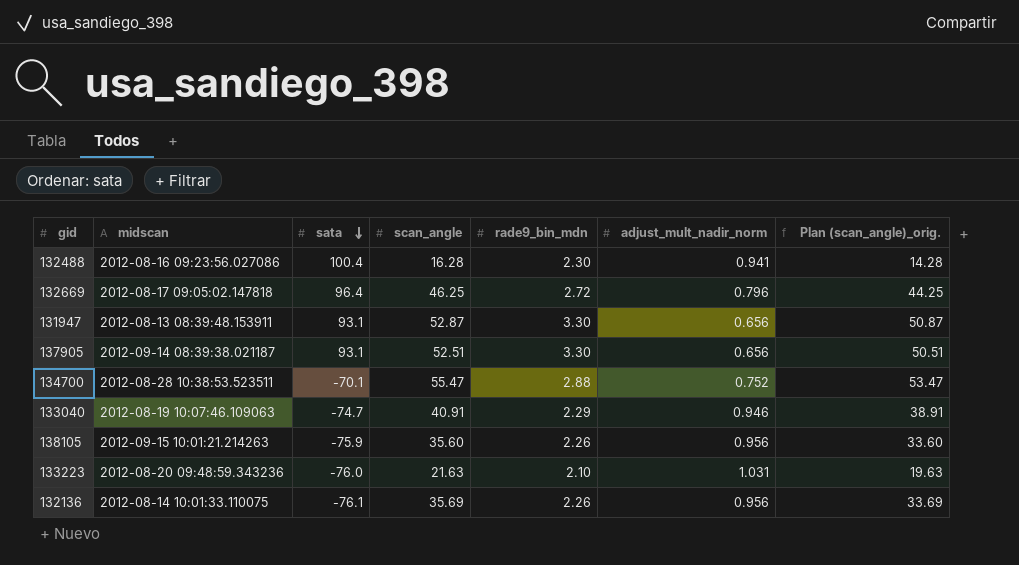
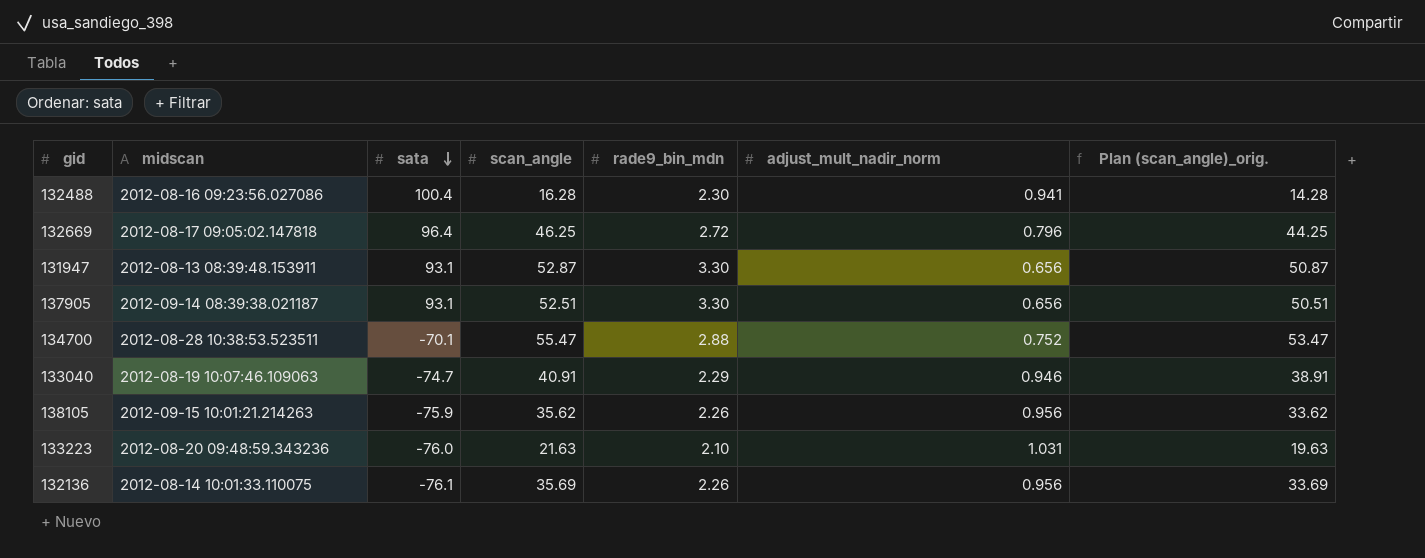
138105 | scan_angle: 35.60 -> 35.62
138105 | Plan (scan_angle)_orig.: 33.60 -> 33.62

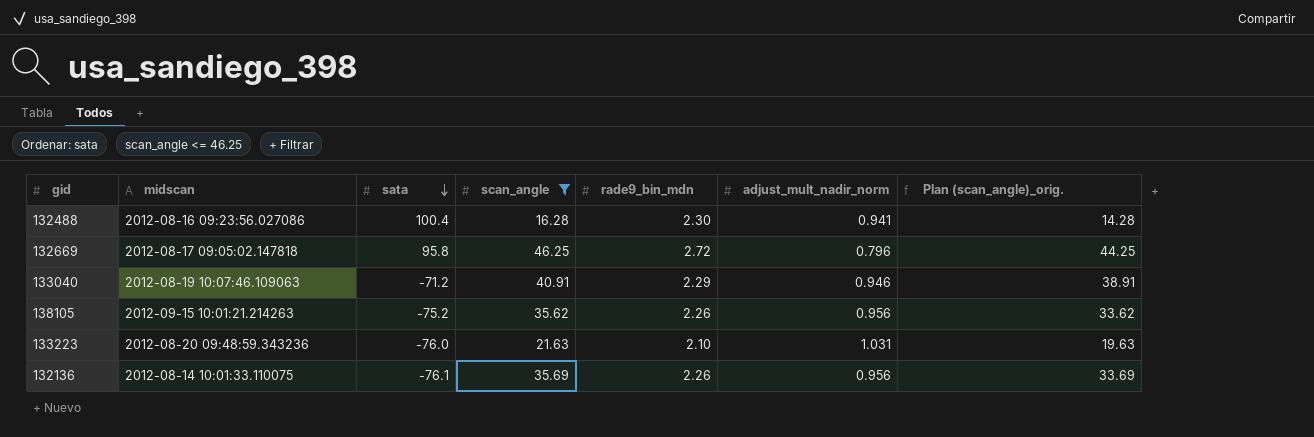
filter: none -> scan_angle <= 46.25
132669 | sata: 96.4 -> 95.8
133040 | sata: -74.7 -> -71.2
138105 | sata: -75.9 -> -75.2

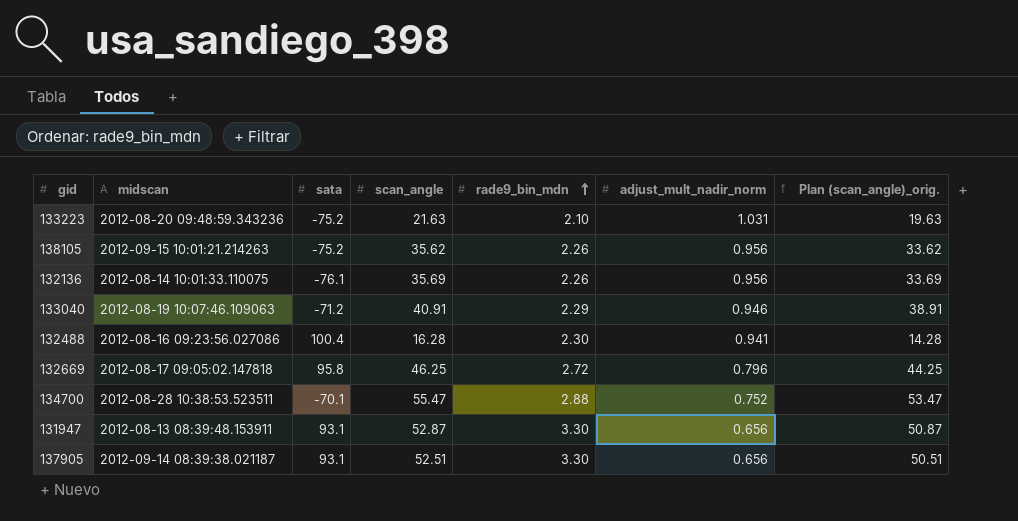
filter: scan_angle <= 46.25 -> none
row order: sata descending -> rade9_bin_mdn ascending
133223 | sata: -76.0 -> -75.2

